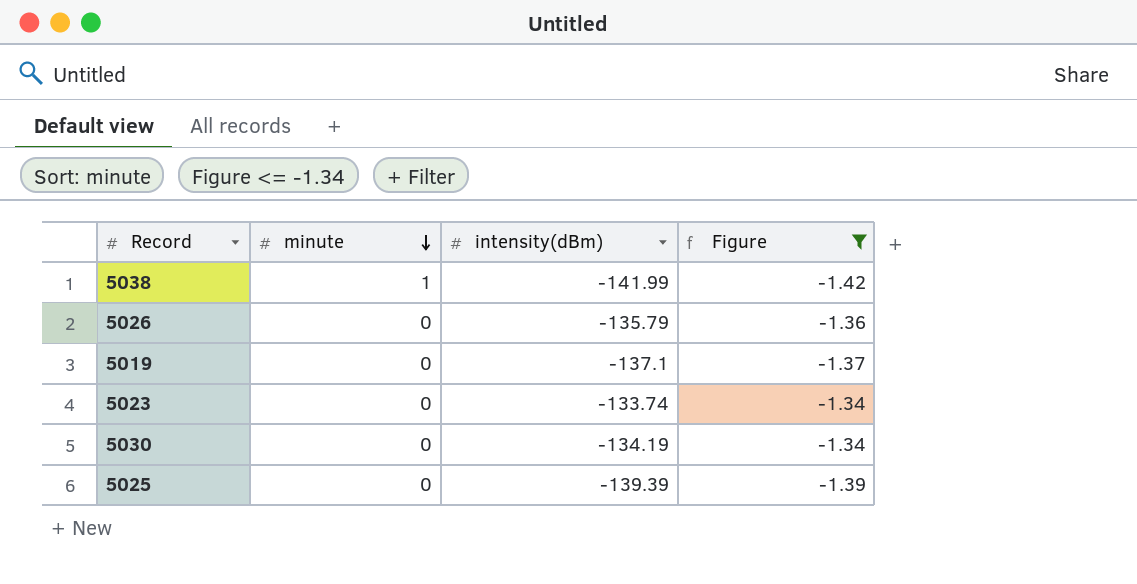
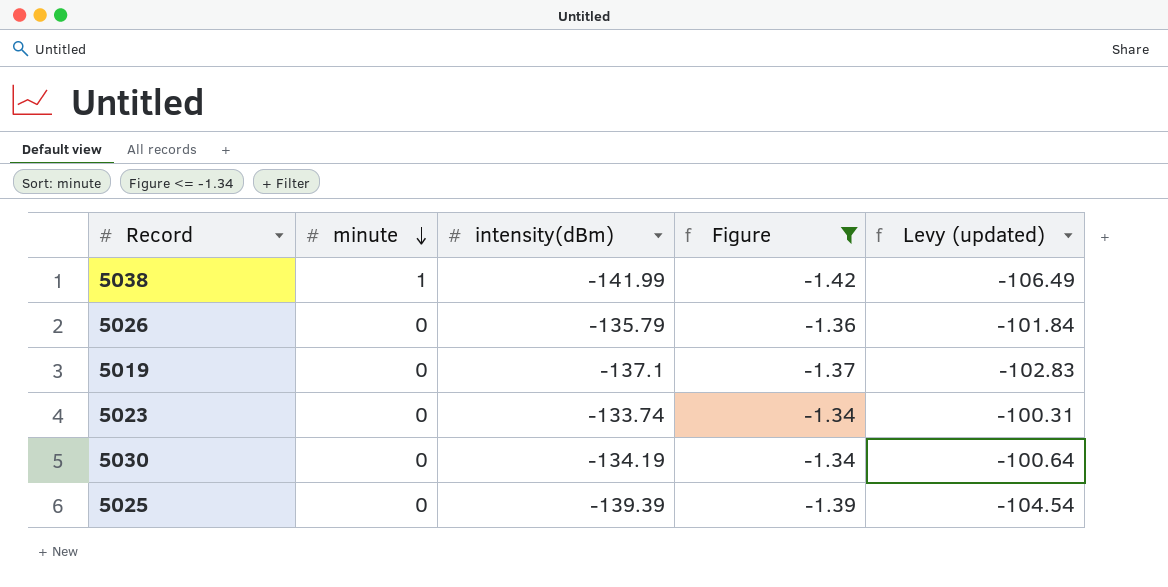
column Levy (updated) | formula: none -> [intensity(dBm)] * 0.75

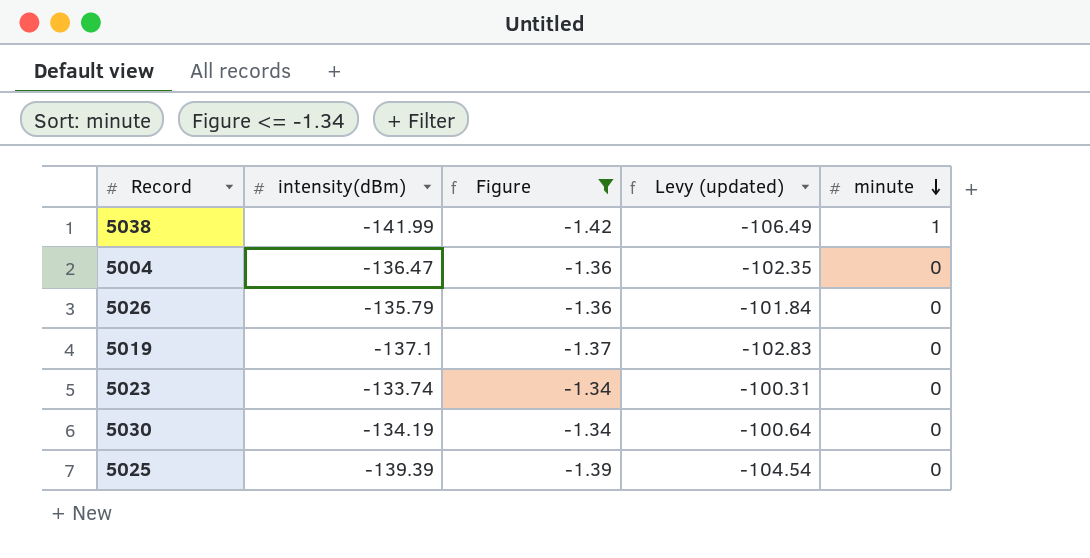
column minute | position: 2 -> 5
row 5004: none -> -136.47 | -1.36 | -102.35 | 0

